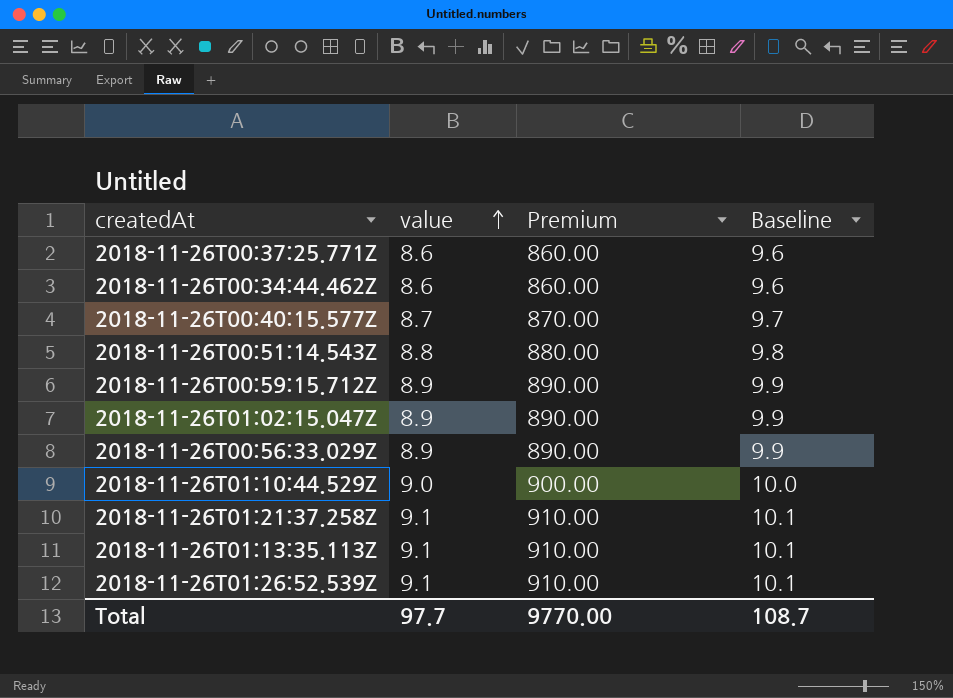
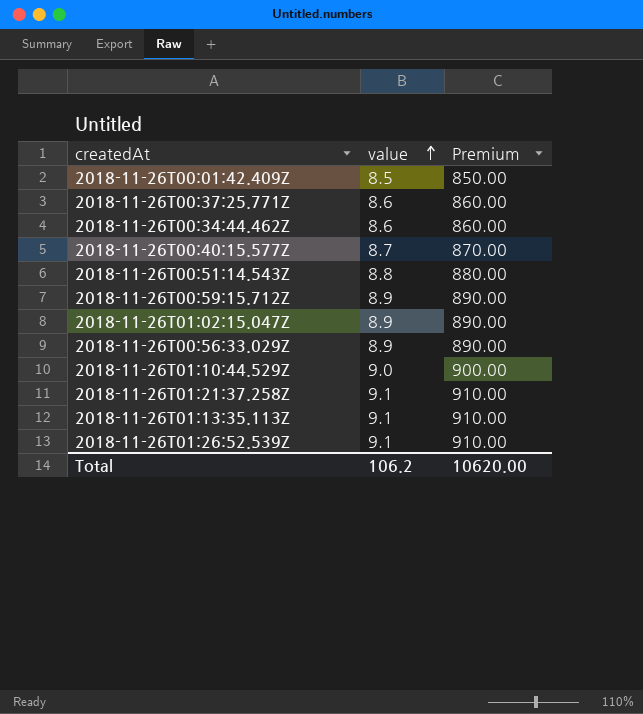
column Baseline | formula: [value] + 1 -> none
row 2018-11-26T00:01:42.409Z: none -> 8.5 | 850.00
Total | value: 97.7 -> 106.2
Total | Premium: 9770.00 -> 10620.00

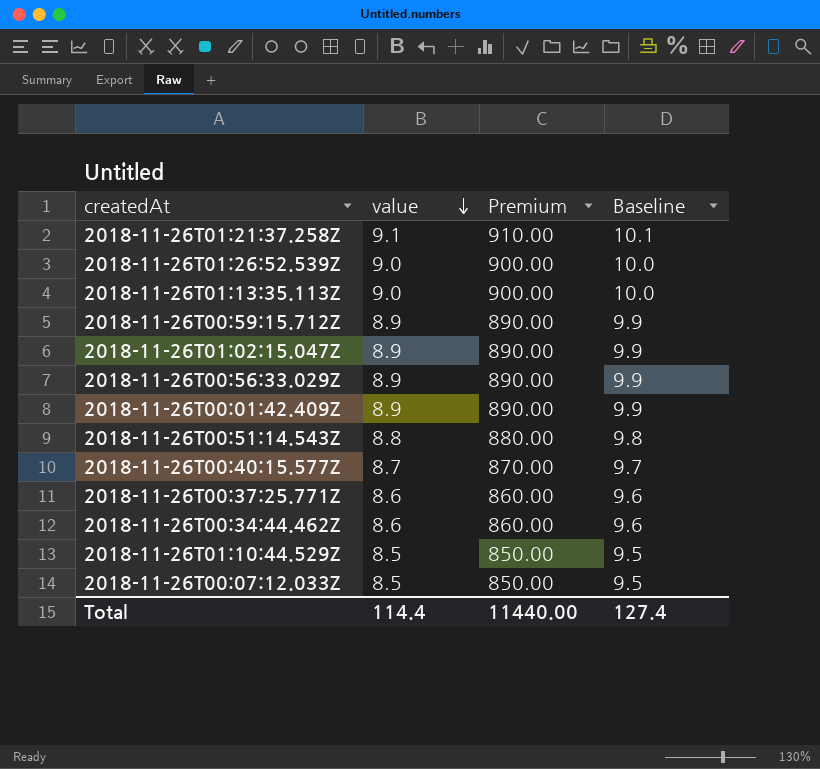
row order: value ascending -> value descending
column Baseline | formula: none -> [value] + 1
2018-11-26T01:26:52.539Z | value: 9.1 -> 9.0
2018-11-26T01:26:52.539Z | Premium: 910.00 -> 900.00
2018-11-26T01:13:35.113Z | value: 9.1 -> 9.0
2018-11-26T01:13:35.113Z | Premium: 910.00 -> 900.00
2018-11-26T00:01:42.409Z | value: 8.5 -> 8.9
2018-11-26T00:01:42.409Z | Premium: 850.00 -> 890.00
2018-11-26T01:10:44.529Z | value: 9.0 -> 8.5
2018-11-26T01:10:44.529Z | Premium: 900.00 -> 850.00
row 2018-11-26T00:07:12.033Z: none -> 8.5 | 850.00 | 9.5
Total | value: 106.2 -> 114.4
Total | Premium: 10620.00 -> 11440.00

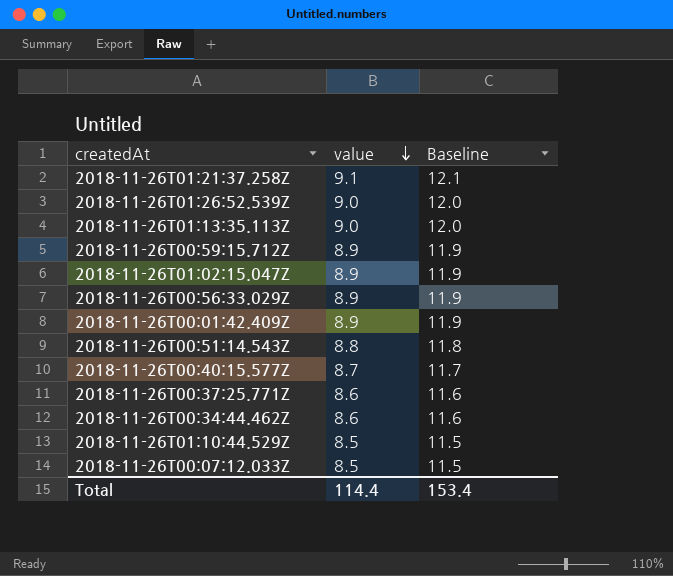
column Premium | formula: [value] * 100 -> none
column Baseline | formula: [value] + 1 -> [value] + 3
Total | Baseline: 127.4 -> 153.4

